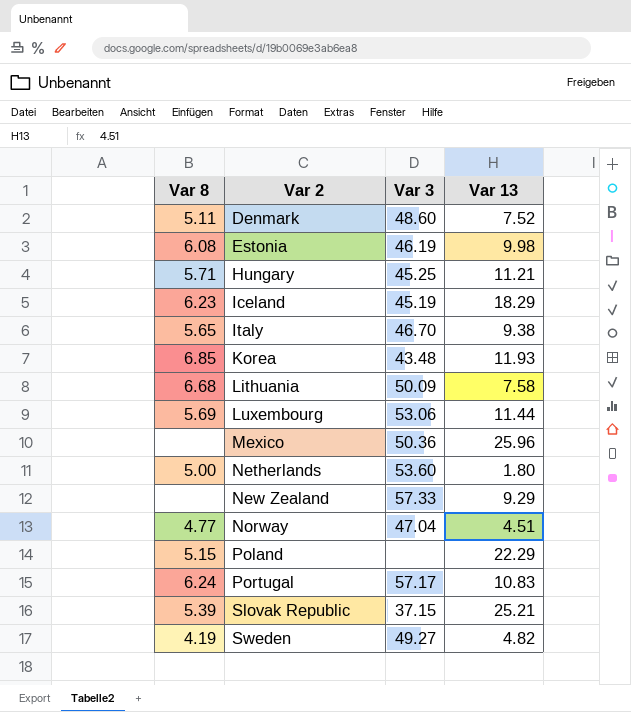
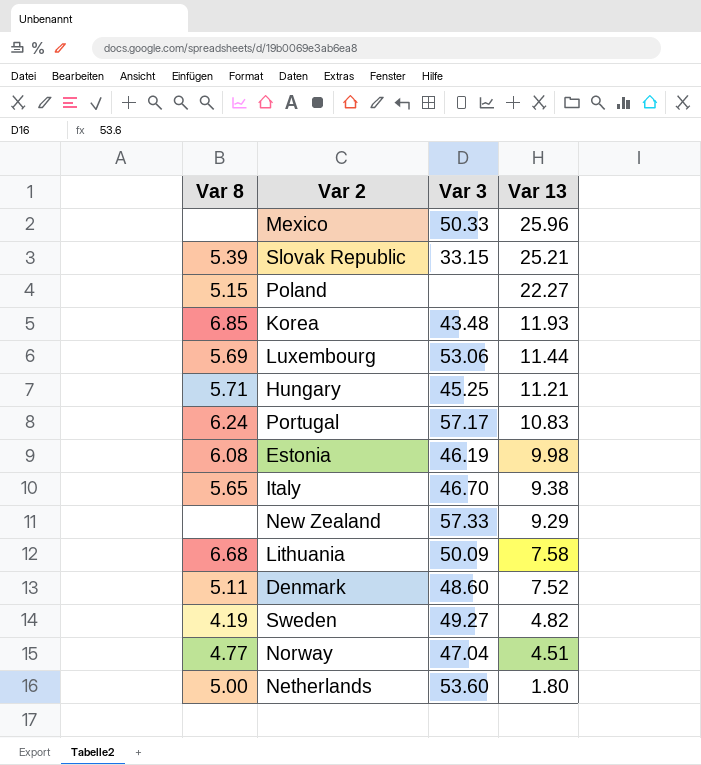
row order: Var 2 ascending -> Var 13 descending
row Iceland: 6.23 | 45.19 | 18.29 -> none
Mexico | Var 3: 50.36 -> 50.33
Slovak Republic | Var 3: 37.15 -> 33.15
Poland | Var 13: 22.29 -> 22.27

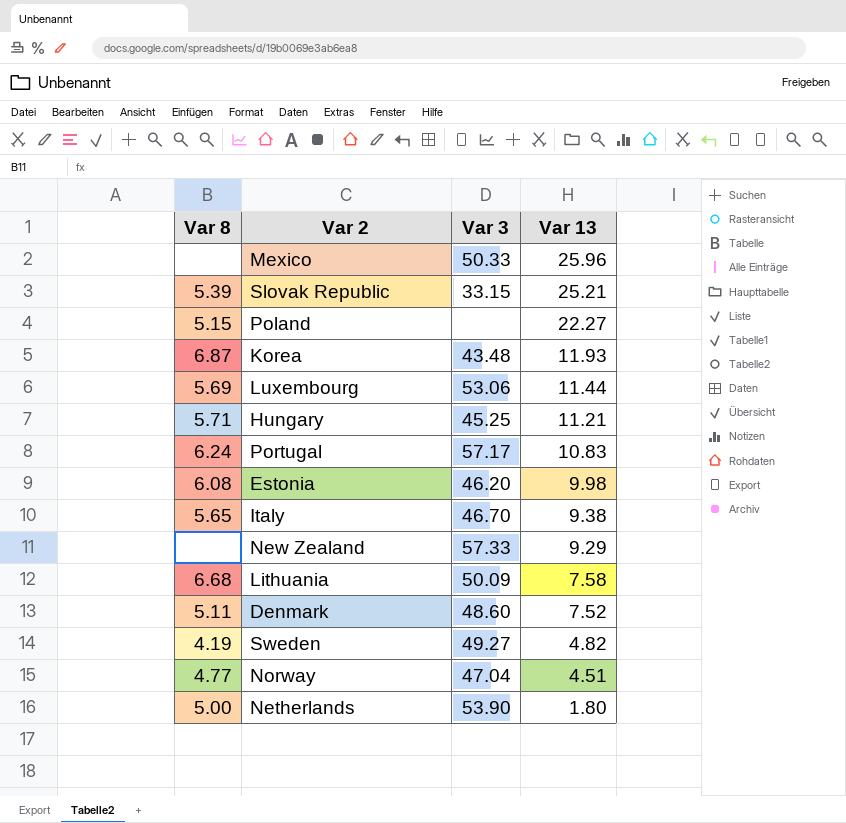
Korea | Var 8: 6.85 -> 6.87
Estonia | Var 3: 46.19 -> 46.20
Netherlands | Var 3: 53.60 -> 53.90

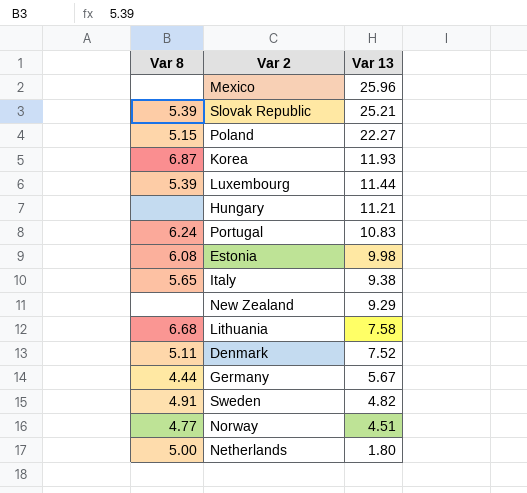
column Var 3 | position: 3 -> none
Luxembourg | Var 8: 5.69 -> 5.39
Hungary | Var 8: 5.71 -> none
row Germany: none -> 4.44 | 5.67
Sweden | Var 8: 4.19 -> 4.91

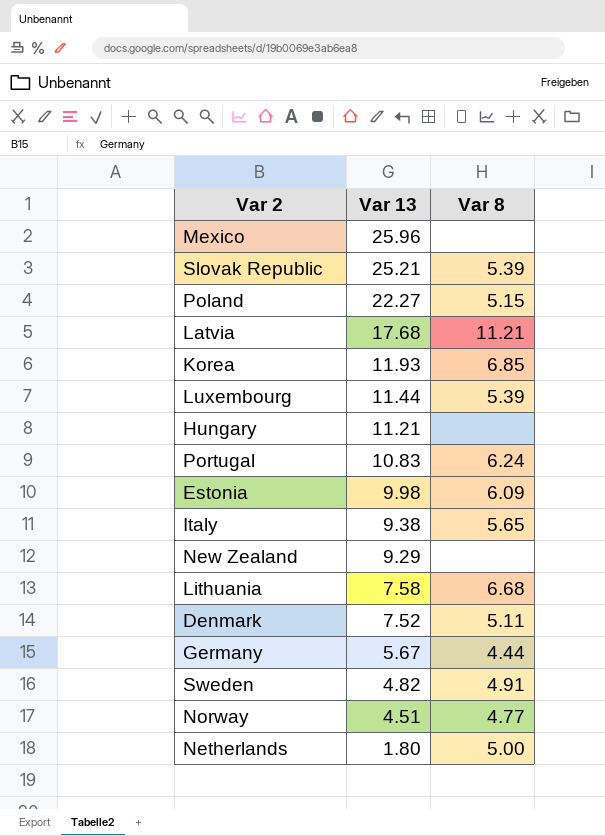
column Var 8 | position: 1 -> 3
row Latvia: none -> 17.68 | 11.21
Korea | Var 8: 6.87 -> 6.85
Estonia | Var 8: 6.08 -> 6.09

